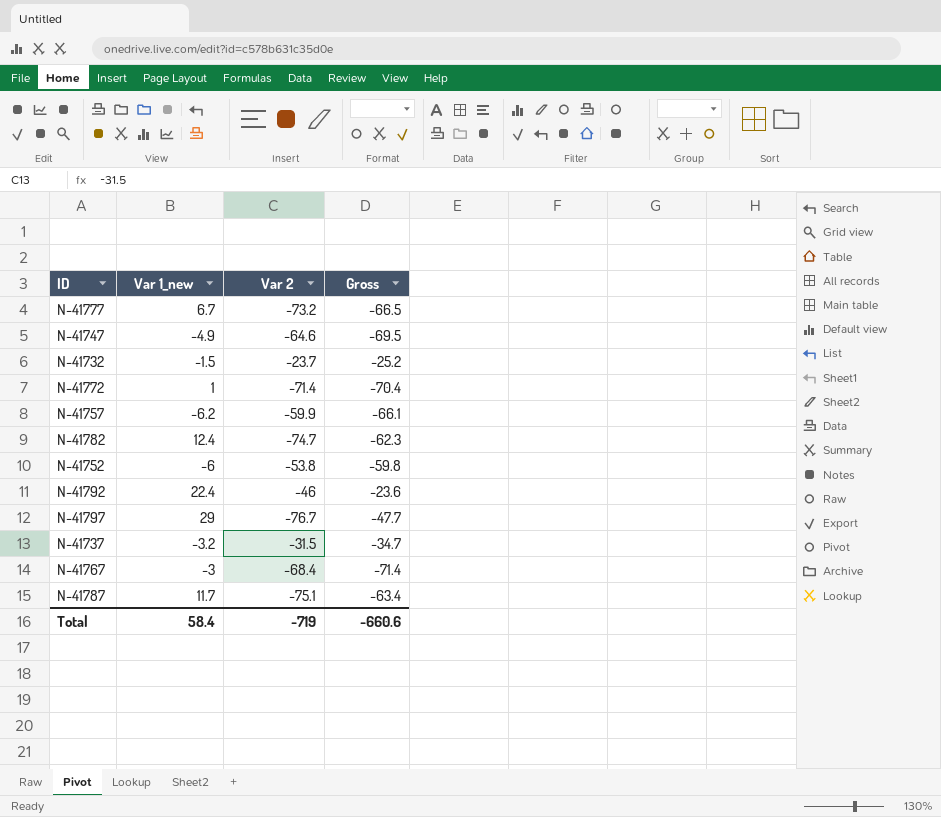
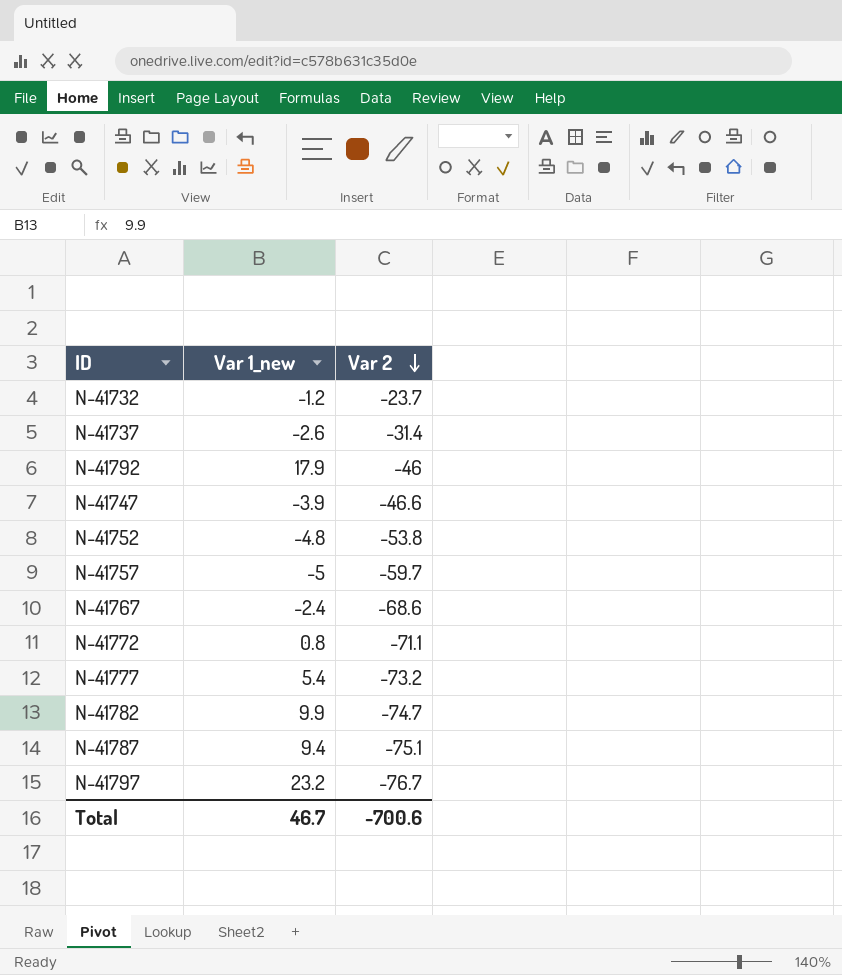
row order: none -> Var 2 descending
column Gross | formula: [Var 1_new] + [Var 2] -> none
N-41732 | Var 1_new: -1.5 -> -1.2
N-41737 | Var 1_new: -3.2 -> -2.6
N-41737 | Var 2: -31.5 -> -31.4
N-41792 | Var 1_new: 22.4 -> 17.9
N-41747 | Var 1_new: -4.9 -> -3.9
N-41747 | Var 2: -64.6 -> -46.6
N-41752 | Var 1_new: -6 -> -4.8
N-41757 | Var 1_new: -6.2 -> -5
N-41757 | Var 2: -59.9 -> -59.7
N-41767 | Var 1_new: -3 -> -2.4
N-41767 | Var 2: -68.4 -> -68.6
N-41772 | Var 1_new: 1 -> 0.8
N-41772 | Var 2: -71.4 -> -71.1
N-41777 | Var 1_new: 6.7 -> 5.4
N-41782 | Var 1_new: 12.4 -> 9.9
N-41787 | Var 1_new: 11.7 -> 9.4
N-41797 | Var 1_new: 29 -> 23.2
Total | Var 1_new: 58.4 -> 46.7
Total | Var 2: -719 -> -700.6

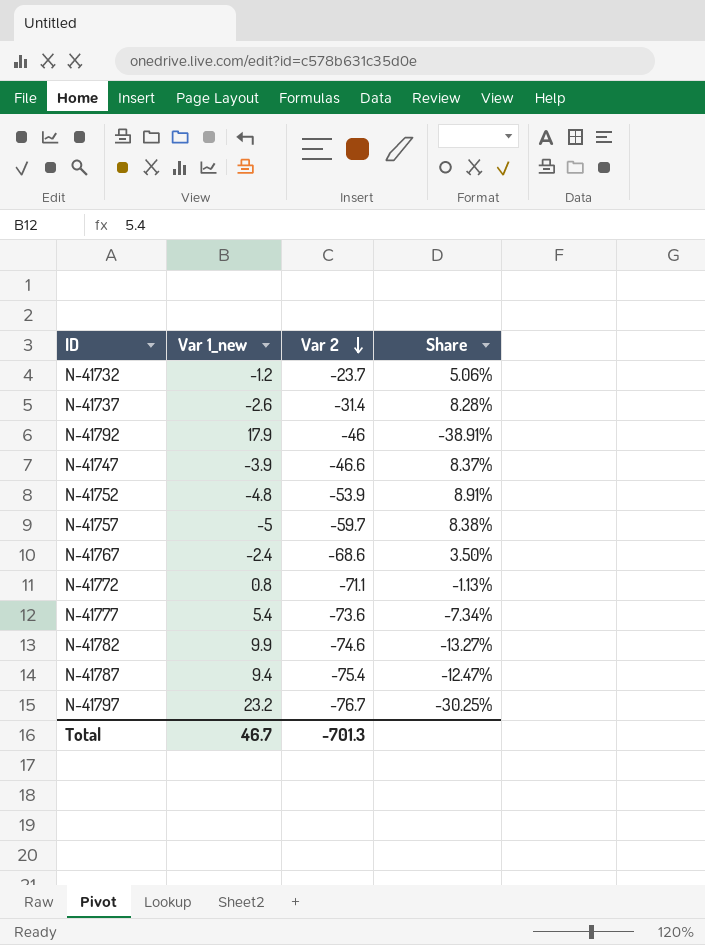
column Share | formula: none -> [Var 1_new] / [Var 2]
N-41752 | Var 2: -53.8 -> -53.9
N-41777 | Var 2: -73.2 -> -73.6
N-41782 | Var 2: -74.7 -> -74.6
N-41787 | Var 2: -75.1 -> -75.4
Total | Var 2: -700.6 -> -701.3

